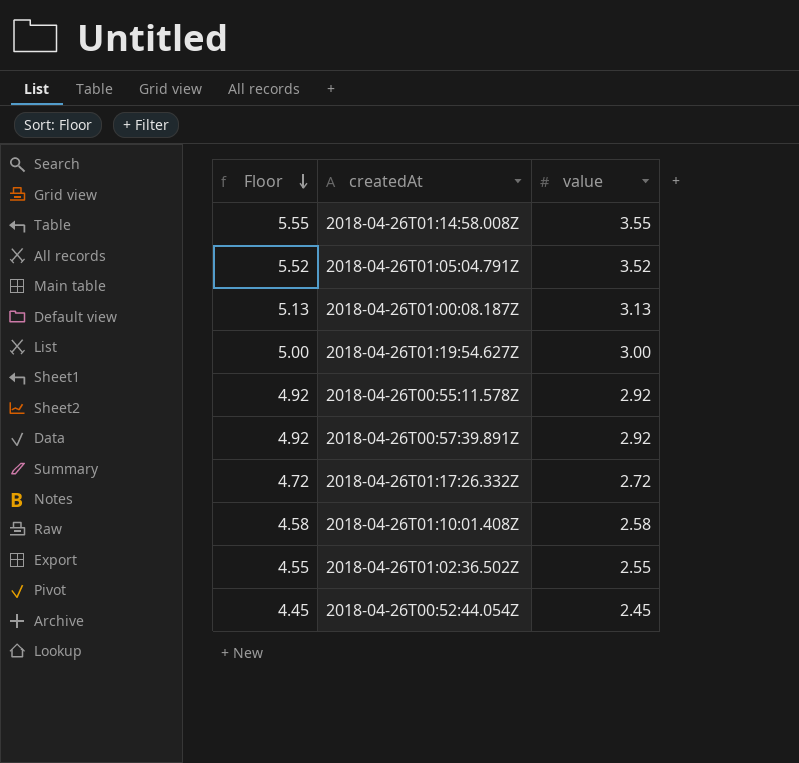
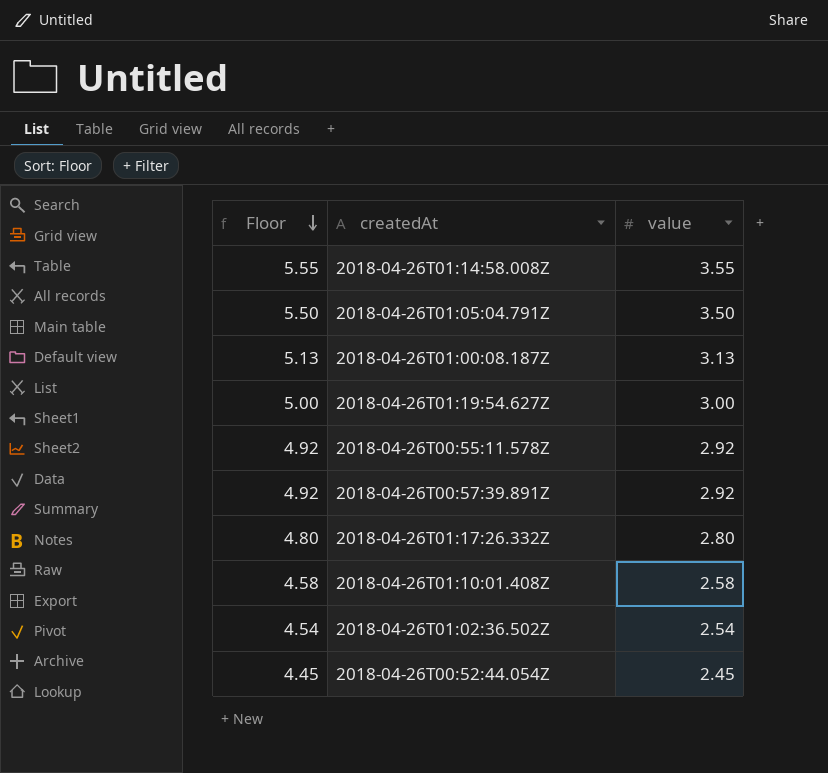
2018-04-26T01:05:04.791Z | Floor: 5.52 -> 5.50
2018-04-26T01:05:04.791Z | value: 3.52 -> 3.50
2018-04-26T01:17:26.332Z | Floor: 4.72 -> 4.80
2018-04-26T01:17:26.332Z | value: 2.72 -> 2.80
2018-04-26T01:02:36.502Z | Floor: 4.55 -> 4.54
2018-04-26T01:02:36.502Z | value: 2.55 -> 2.54

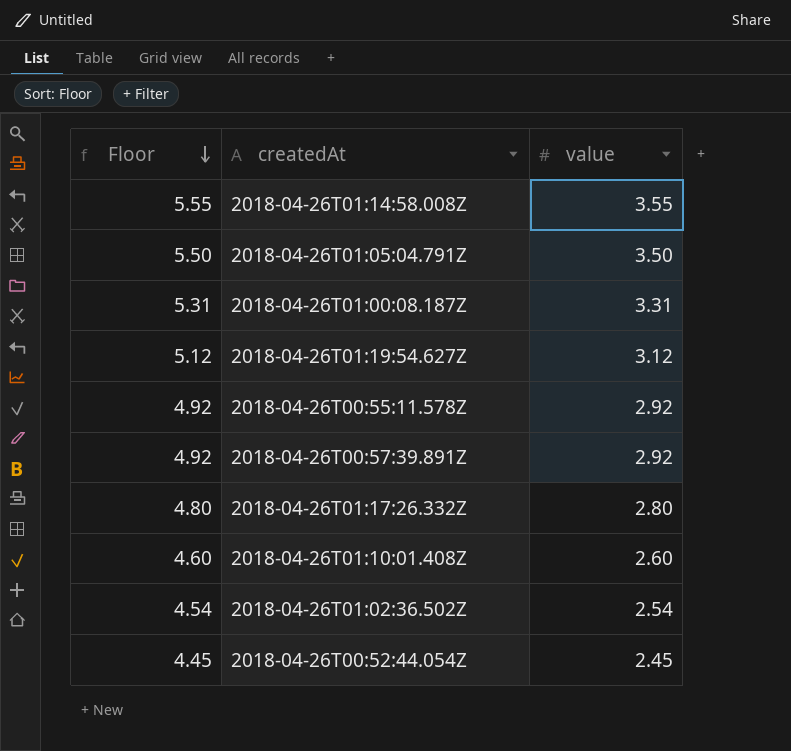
2018-04-26T01:00:08.187Z | Floor: 5.13 -> 5.31
2018-04-26T01:00:08.187Z | value: 3.13 -> 3.31
2018-04-26T01:19:54.627Z | Floor: 5.00 -> 5.12
2018-04-26T01:19:54.627Z | value: 3.00 -> 3.12
2018-04-26T01:10:01.408Z | Floor: 4.58 -> 4.60
2018-04-26T01:10:01.408Z | value: 2.58 -> 2.60

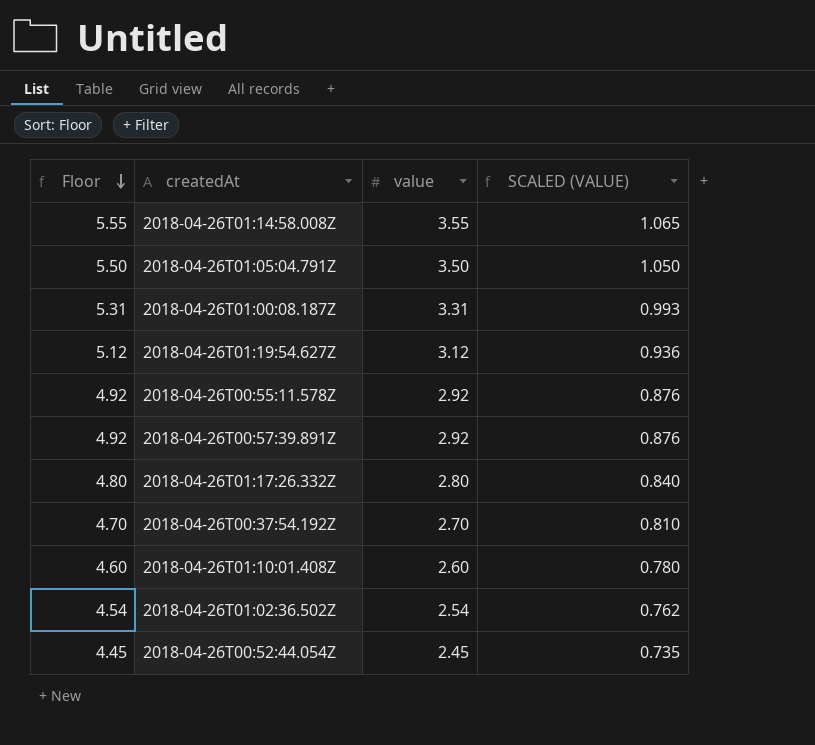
column SCALED (VALUE) | formula: none -> [value] * 0.3
row 2018-04-26T00:37:54.192Z: none -> 4.70 | 2.70 | 0.810

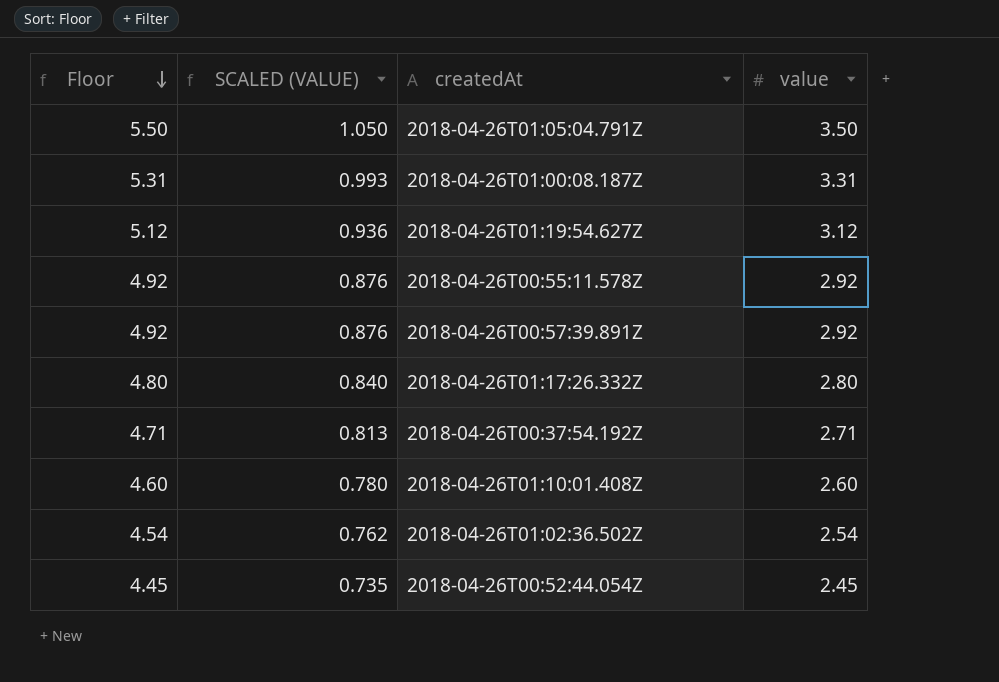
column SCALED (VALUE) | position: 4 -> 2
row 2018-04-26T01:14:58.008Z: 5.55 | 3.55 | 1.065 -> none
2018-04-26T00:37:54.192Z | Floor: 4.70 -> 4.71
2018-04-26T00:37:54.192Z | SCALED (VALUE): 0.810 -> 0.813
2018-04-26T00:37:54.192Z | value: 2.70 -> 2.71

